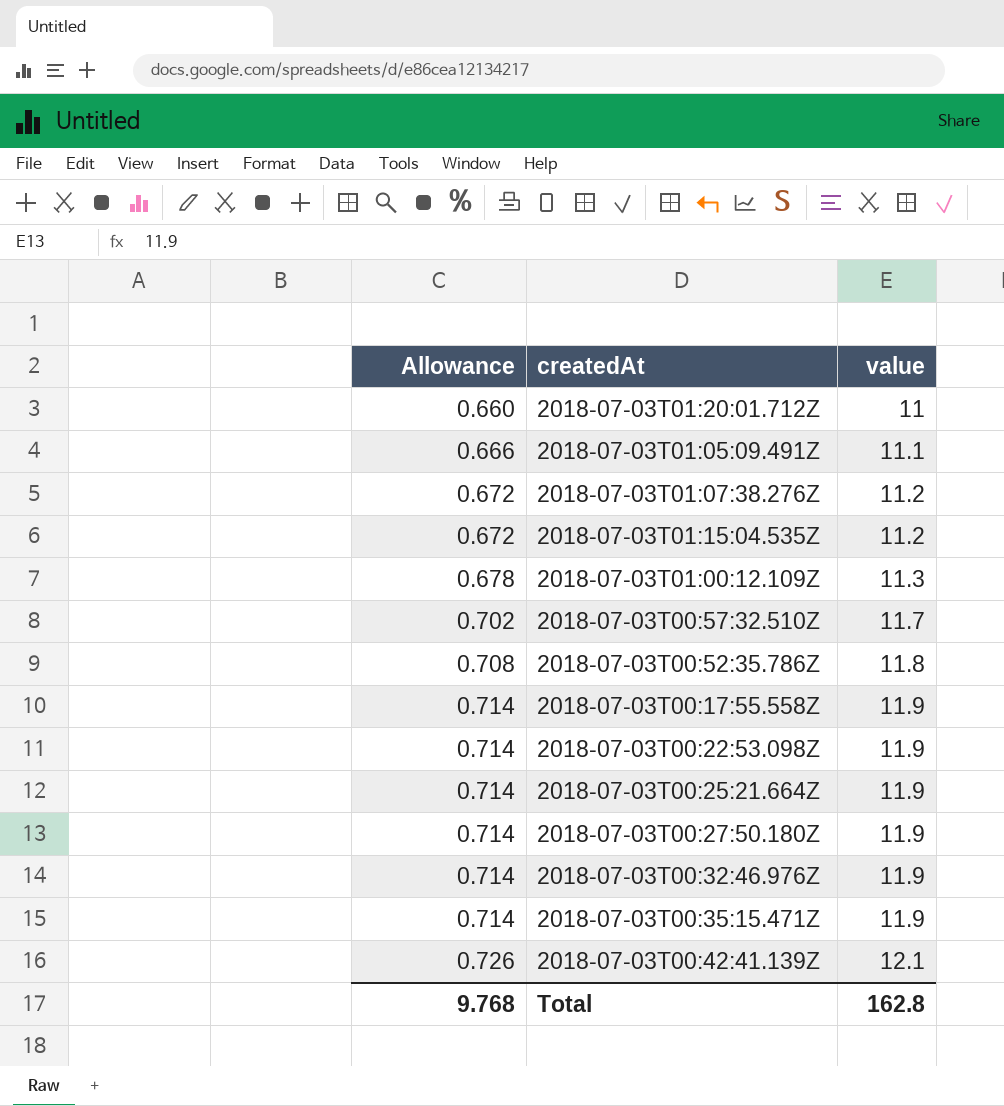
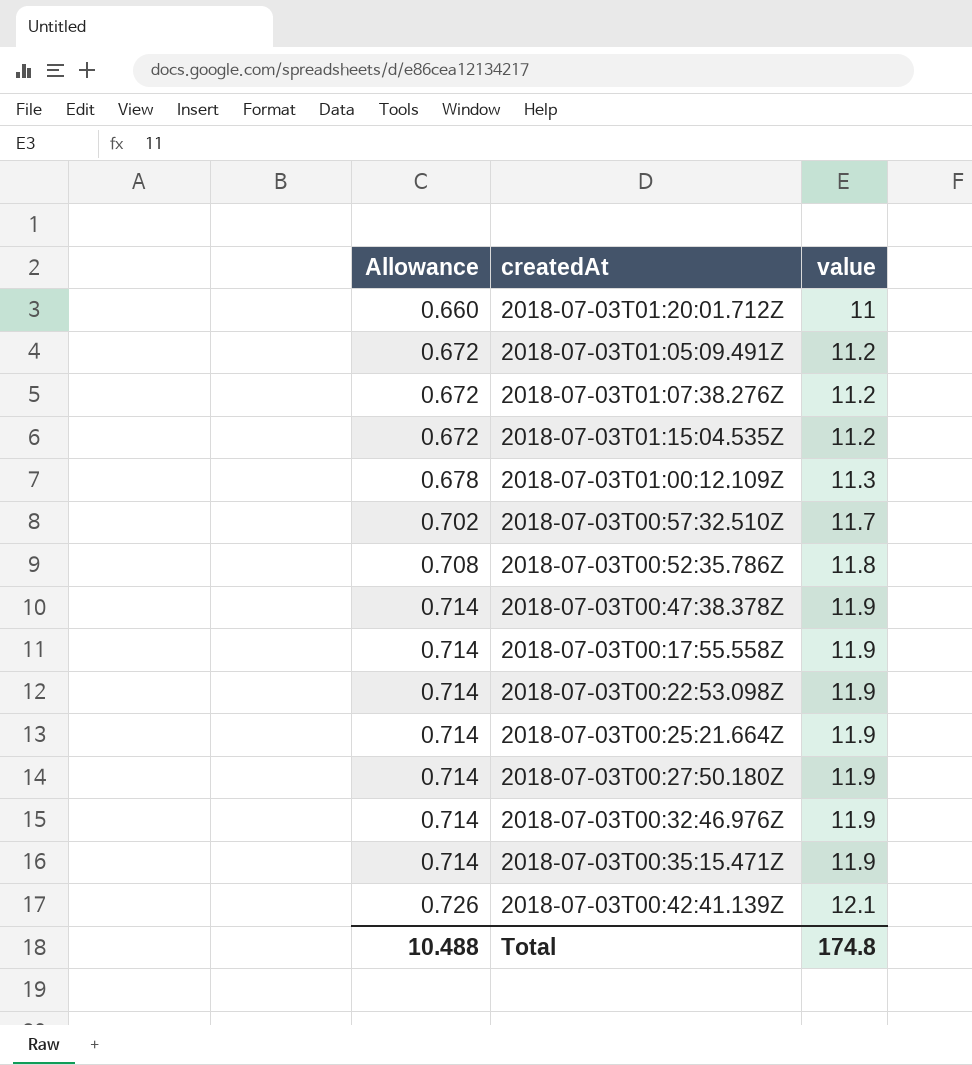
2018-07-03T01:05:09.491Z | Allowance: 0.666 -> 0.672
2018-07-03T01:05:09.491Z | value: 11.1 -> 11.2
row 2018-07-03T00:47:38.378Z: none -> 0.714 | 11.9
Total | Allowance: 9.768 -> 10.488
Total | value: 162.8 -> 174.8

